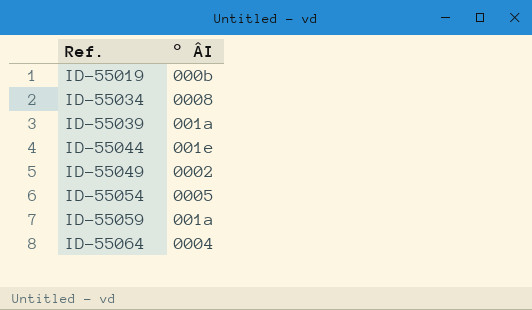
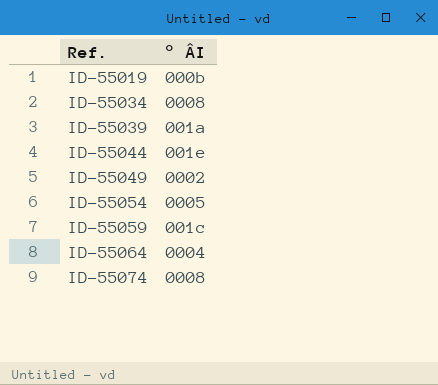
ID-55059 | ° ÂI: 001a -> 001c
row ID-55074: none -> 0008

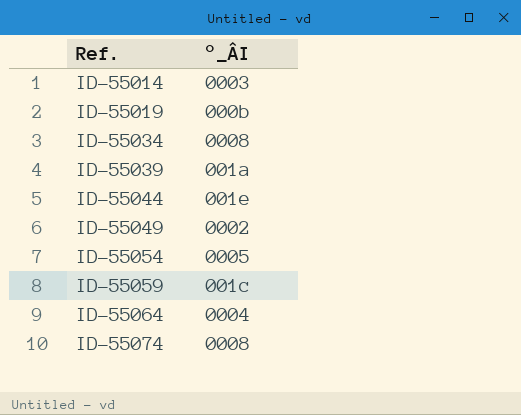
column name: ° ÂI -> °_ÂI
row ID-55014: none -> 0003

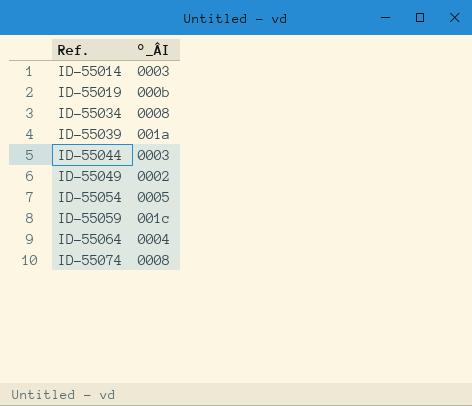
ID-55044 | °_ÂI: 001e -> 0003

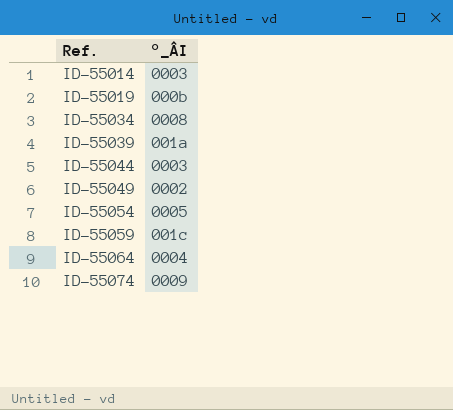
ID-55074 | °_ÂI: 0008 -> 0009

